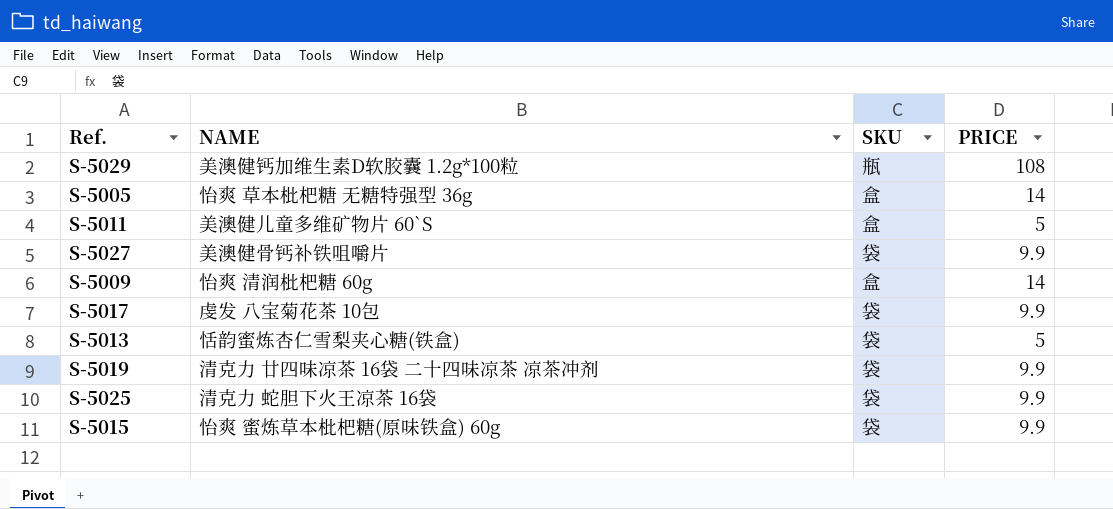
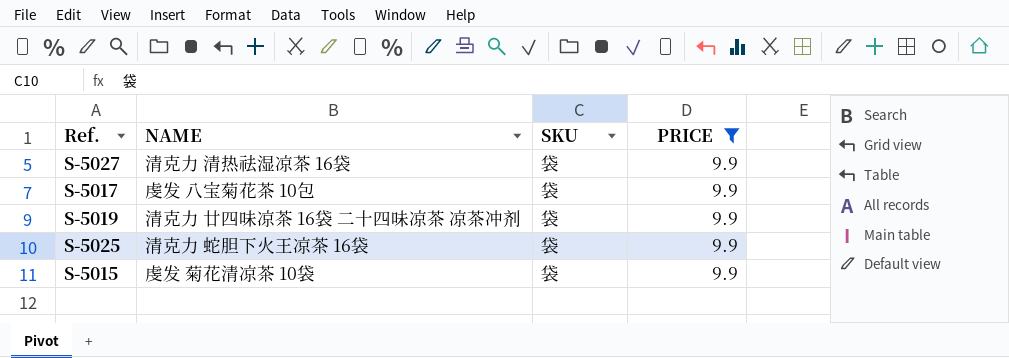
filter: none -> PRICE = 9.9
S-5027 | NAME: 美澳健骨钙补铁咀嚼片 -> 清克力 清热祛湿凉茶 16袋
S-5015 | NAME: 怡爽 蜜炼草本枇杷糖(原味铁盒) 60g -> 虔发 菊花清凉茶 10袋

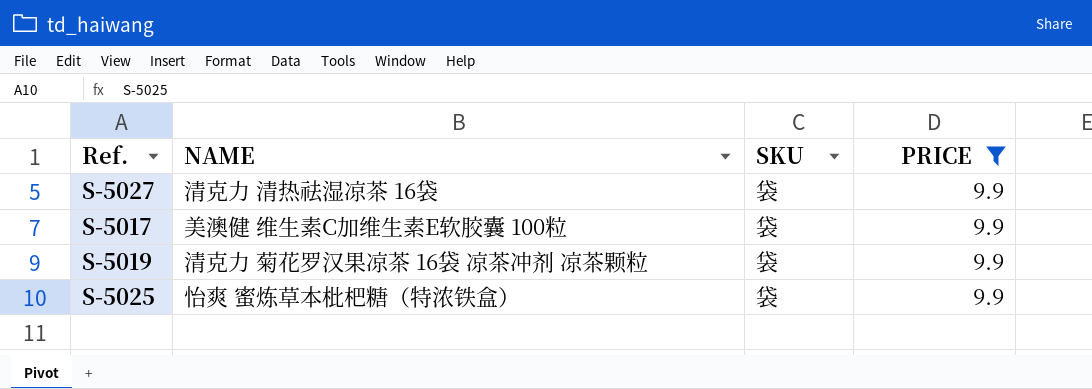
row S-5015: 虔发 菊花清凉茶 10袋 | 袋 | 9.9 -> none
S-5017 | NAME: 虔发 八宝菊花茶 10包 -> 美澳健 维生素C加维生素E软胶囊 100粒
S-5019 | NAME: 清克力 廿四味凉茶 16袋 二十四味凉茶 凉茶冲剂 -> 清克力 菊花罗汉果凉茶 16袋 凉茶冲剂 凉茶颗粒
S-5025 | NAME: 清克力 蛇胆下火王凉茶 16袋 -> 怡爽 蜜炼草本枇杷糖（特浓铁盒）

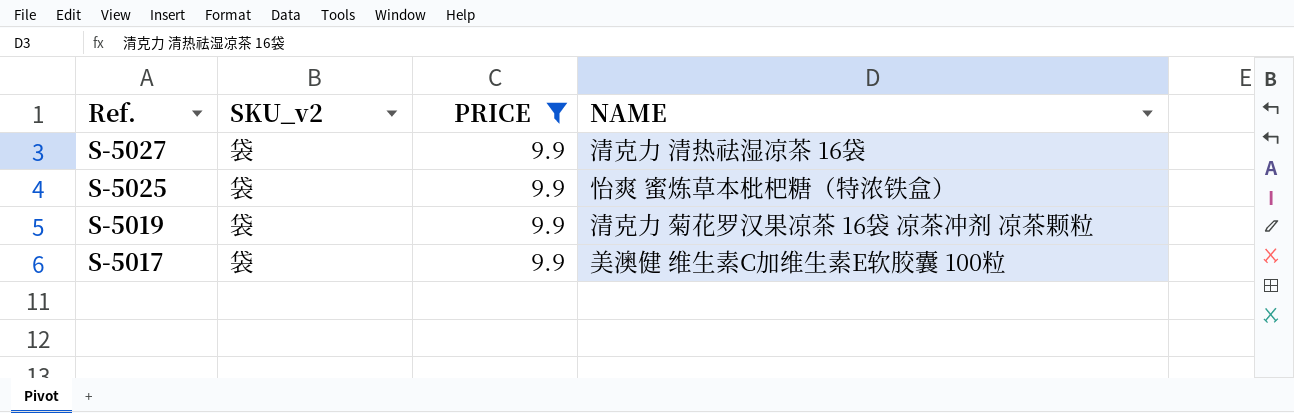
row order: none -> Ref. descending
column name: SKU -> SKU_v2
column NAME | position: 2 -> 4

